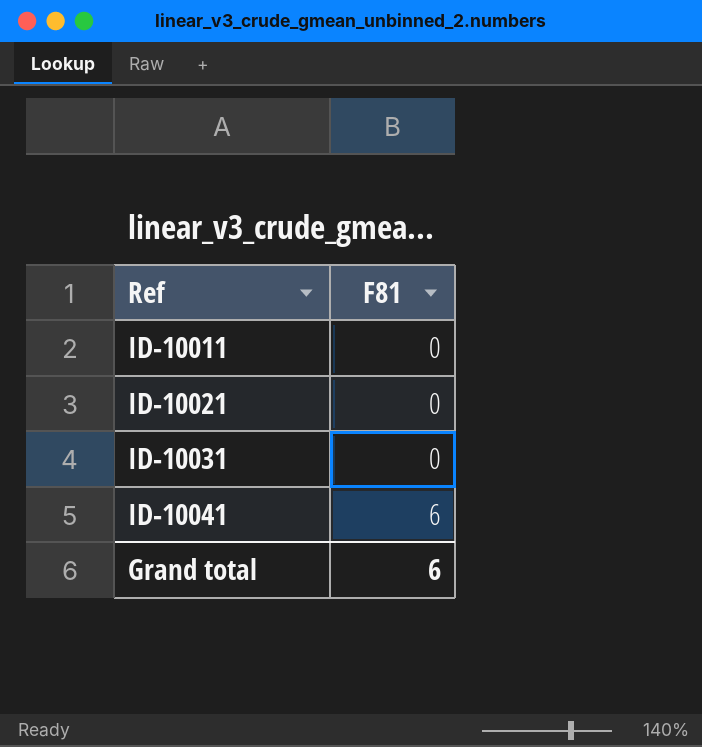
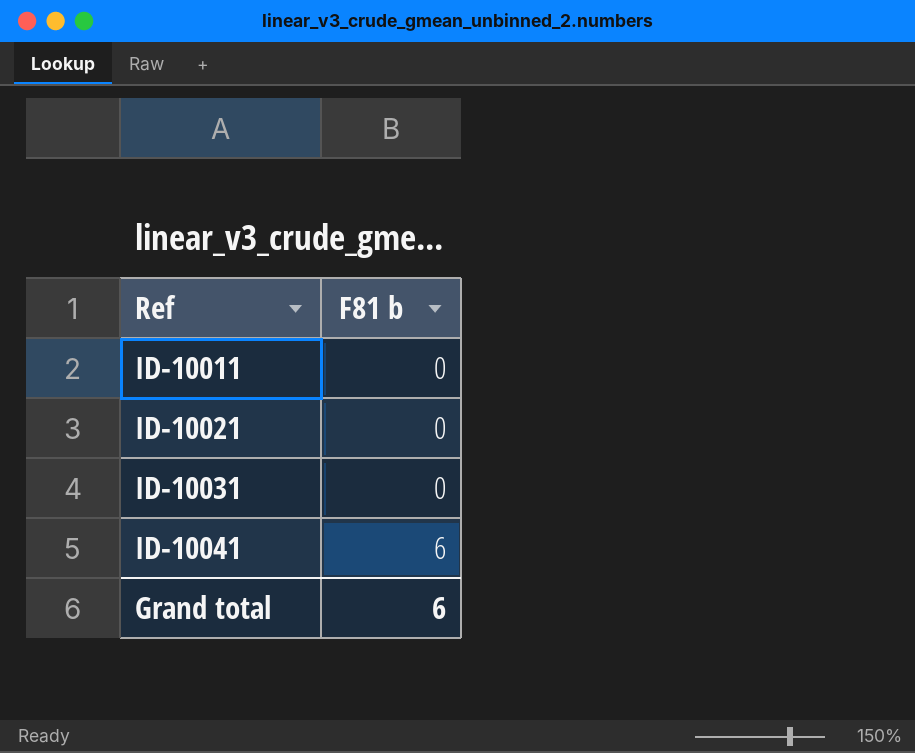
column name: F81 -> F81 b

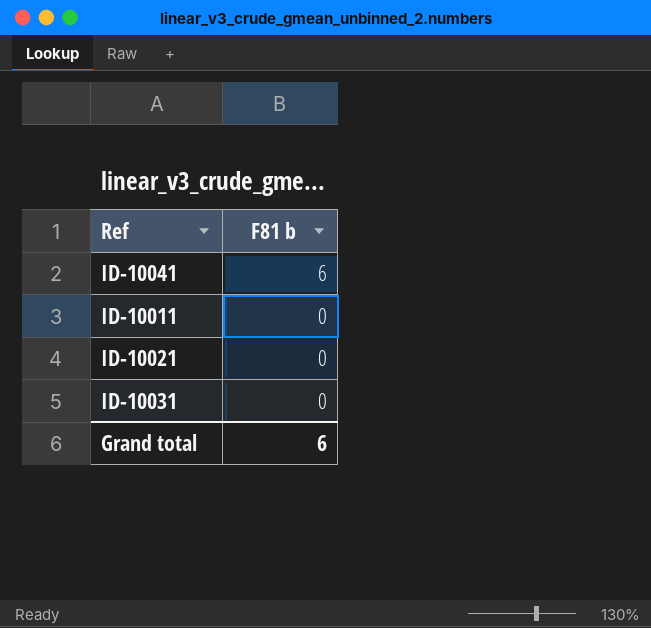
row order: Ref ascending -> F81 b descending

